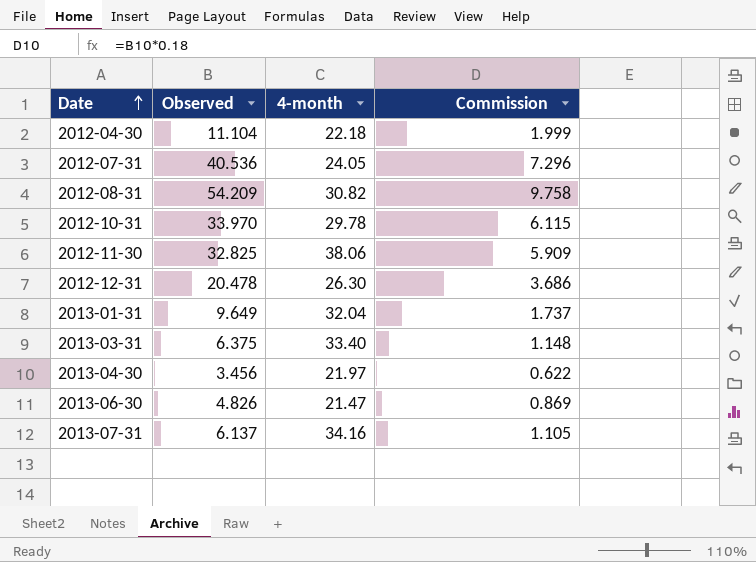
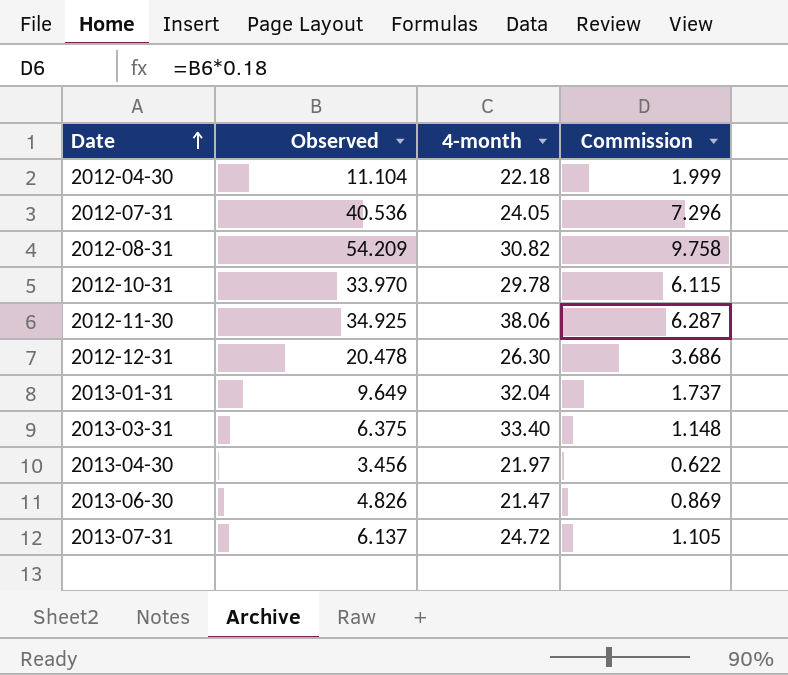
2012-11-30 | Observed: 32.825 -> 34.925
2012-11-30 | Commission: 5.909 -> 6.287
2013-07-31 | 4-month: 34.16 -> 24.72

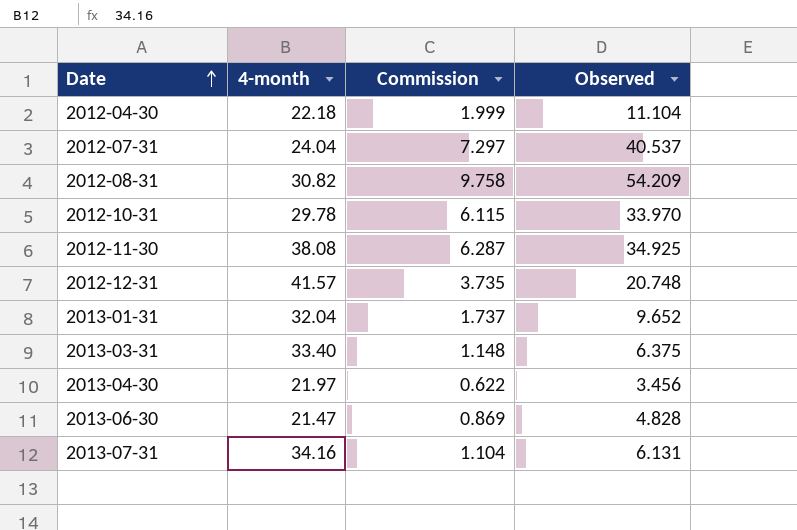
column Observed | position: 2 -> 4
2012-07-31 | 4-month: 24.05 -> 24.04
2012-07-31 | Commission: 7.296 -> 7.297
2012-07-31 | Observed: 40.536 -> 40.537
2012-11-30 | 4-month: 38.06 -> 38.08
2012-12-31 | 4-month: 26.30 -> 41.57
2012-12-31 | Commission: 3.686 -> 3.735
2012-12-31 | Observed: 20.478 -> 20.748
2013-01-31 | Observed: 9.649 -> 9.652
2013-06-30 | Observed: 4.826 -> 4.828
2013-07-31 | 4-month: 24.72 -> 34.16
2013-07-31 | Commission: 1.105 -> 1.104
2013-07-31 | Observed: 6.137 -> 6.131

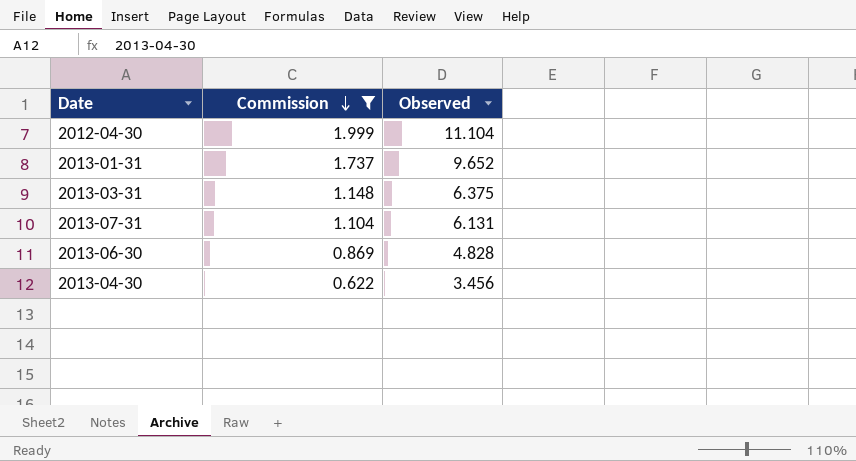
filter: none -> Commission <= 1.999
row order: Date ascending -> Commission descending
column 4-month | position: 2 -> none

